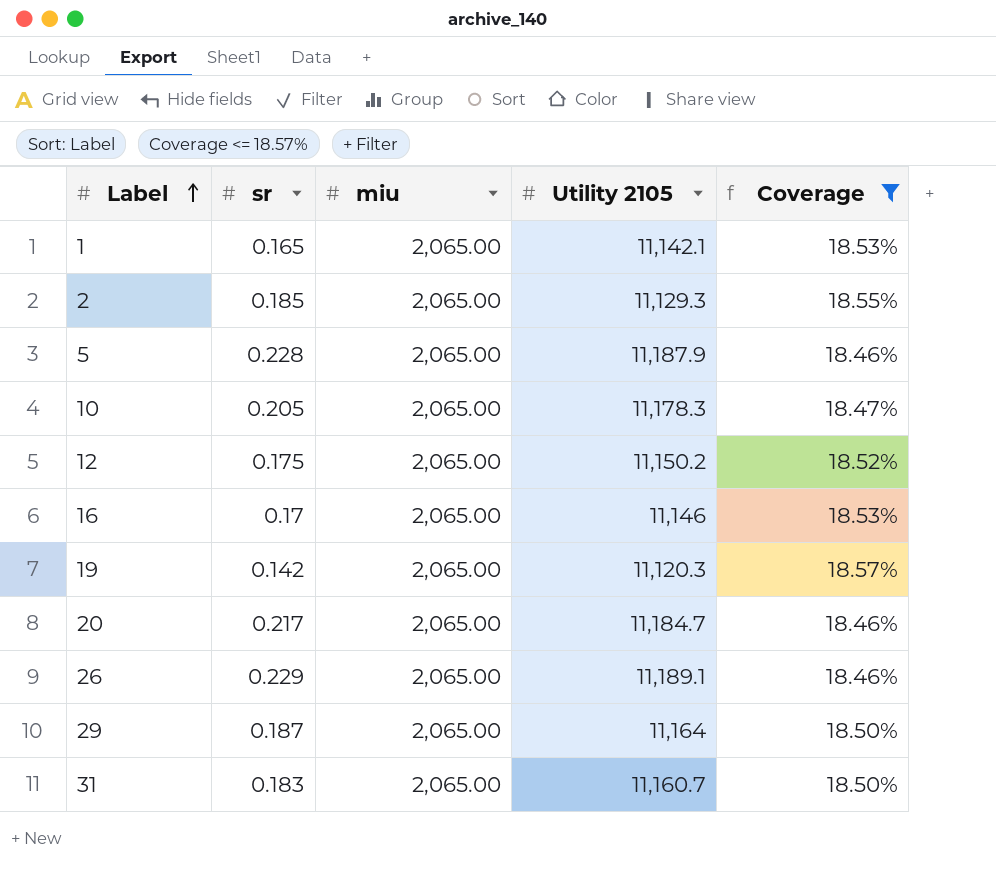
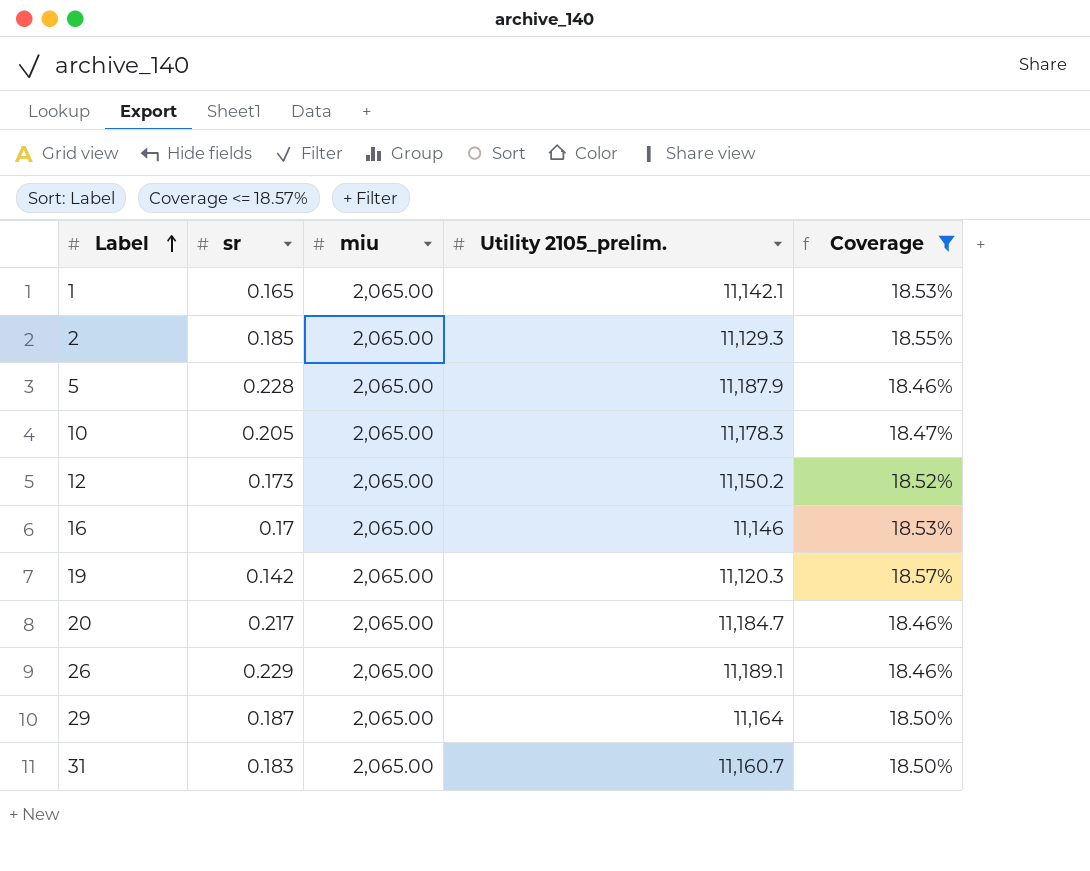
column name: Utility 2105 -> Utility 2105_prelim.
12 | sr: 0.175 -> 0.173

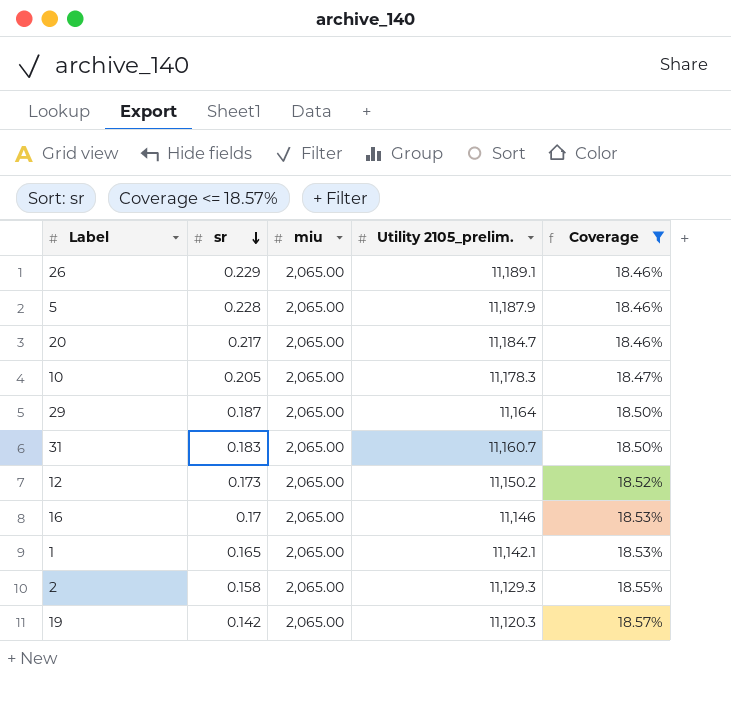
row order: Label ascending -> sr descending
2 | sr: 0.185 -> 0.158

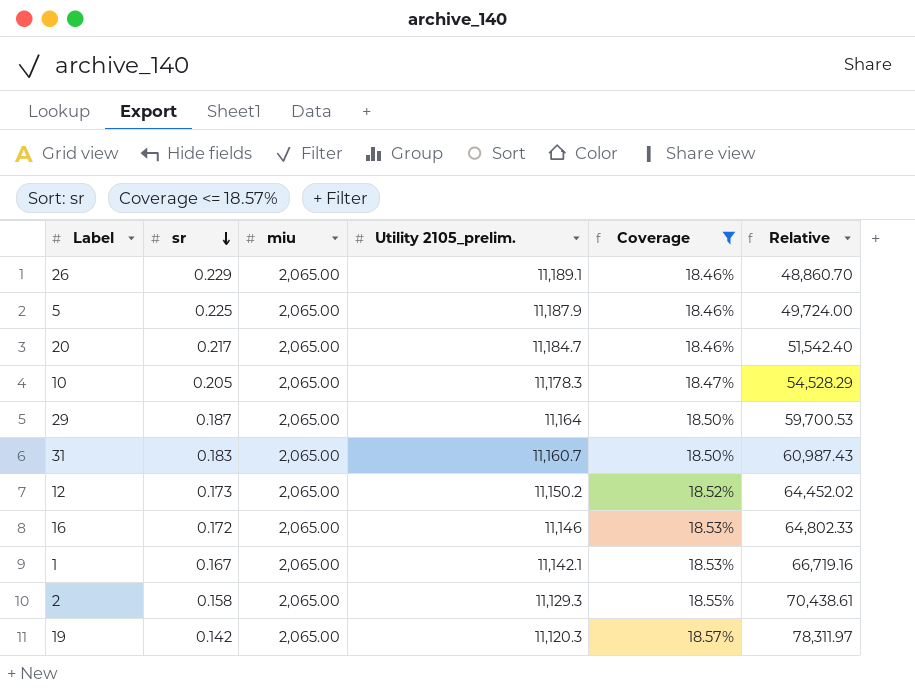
column Relative | formula: none -> [Utility 2105_prelim.] / [sr]
5 | sr: 0.228 -> 0.225
16 | sr: 0.17 -> 0.172
1 | sr: 0.165 -> 0.167

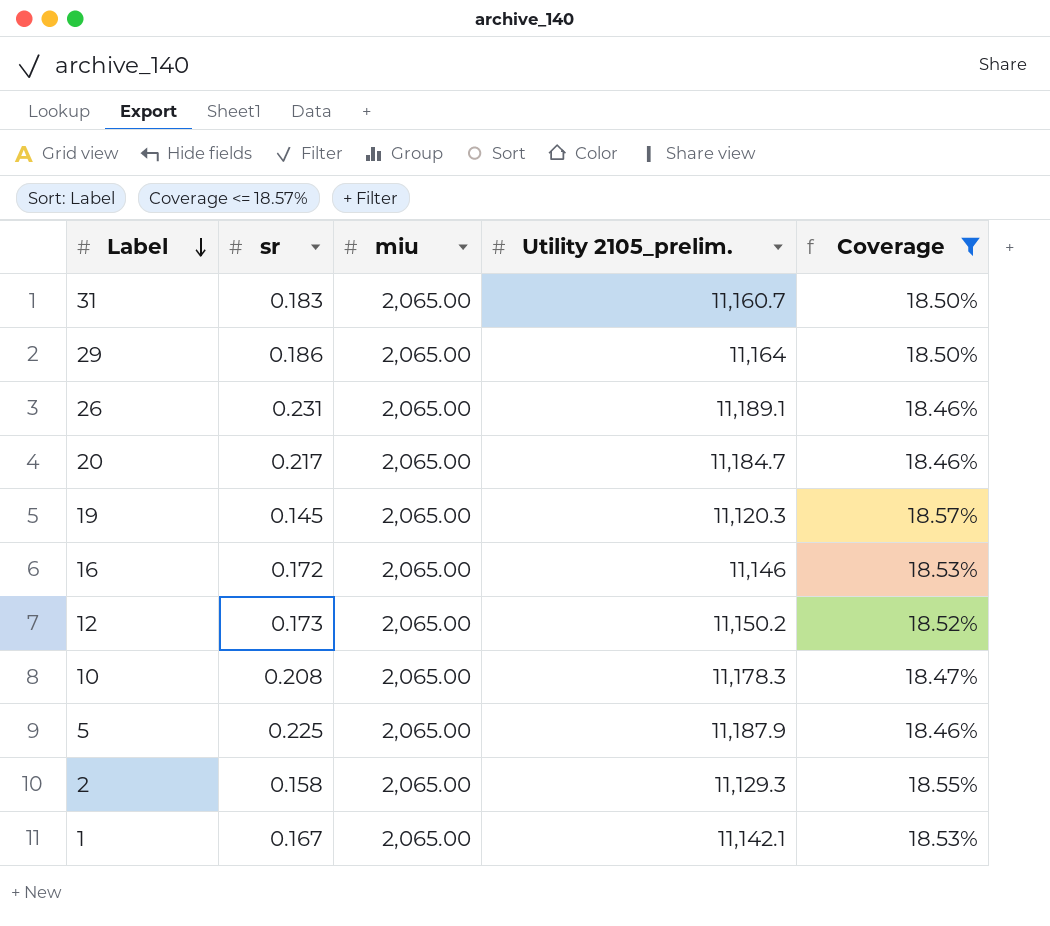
row order: sr descending -> Label descending
column Relative | formula: [Utility 2105_prelim.] / [sr] -> none
29 | sr: 0.187 -> 0.186
26 | sr: 0.229 -> 0.231
19 | sr: 0.142 -> 0.145
10 | sr: 0.205 -> 0.208

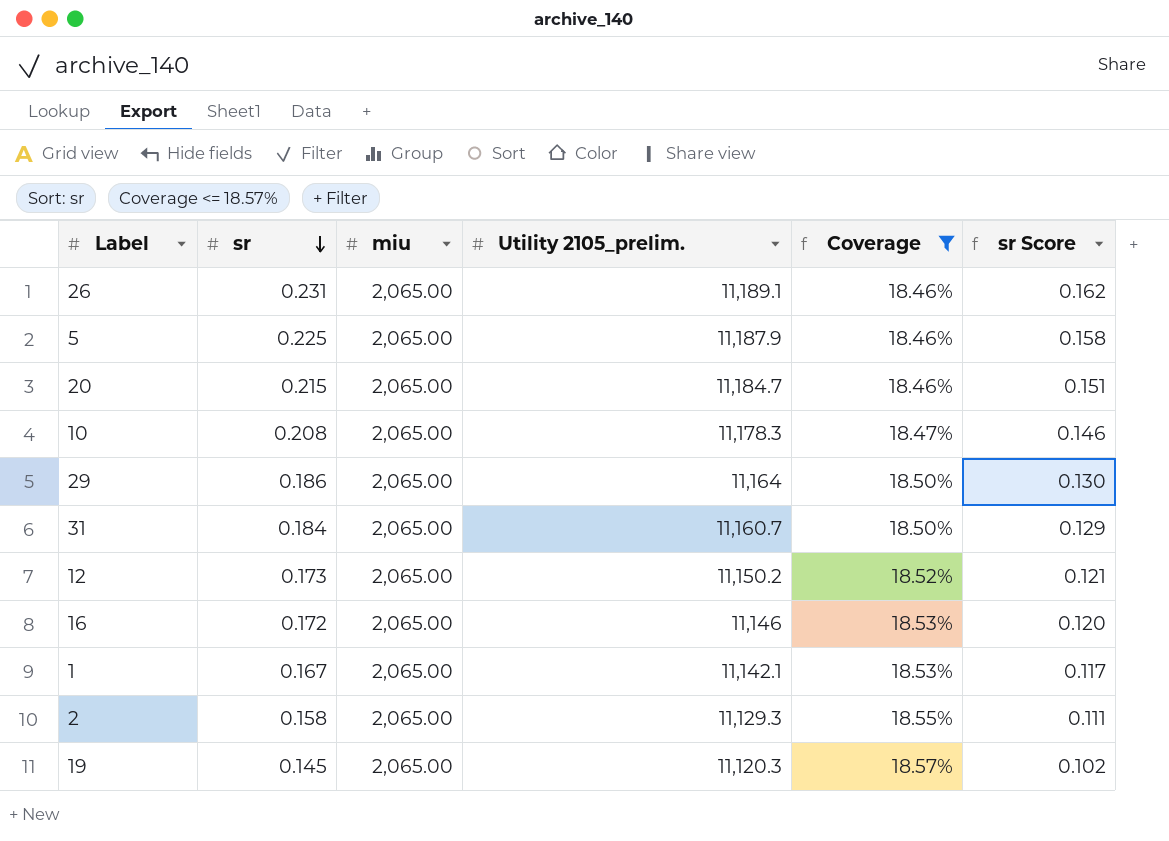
row order: Label descending -> sr descending
column sr Score | formula: none -> [sr] * 0.7
20 | sr: 0.217 -> 0.215
31 | sr: 0.183 -> 0.184

